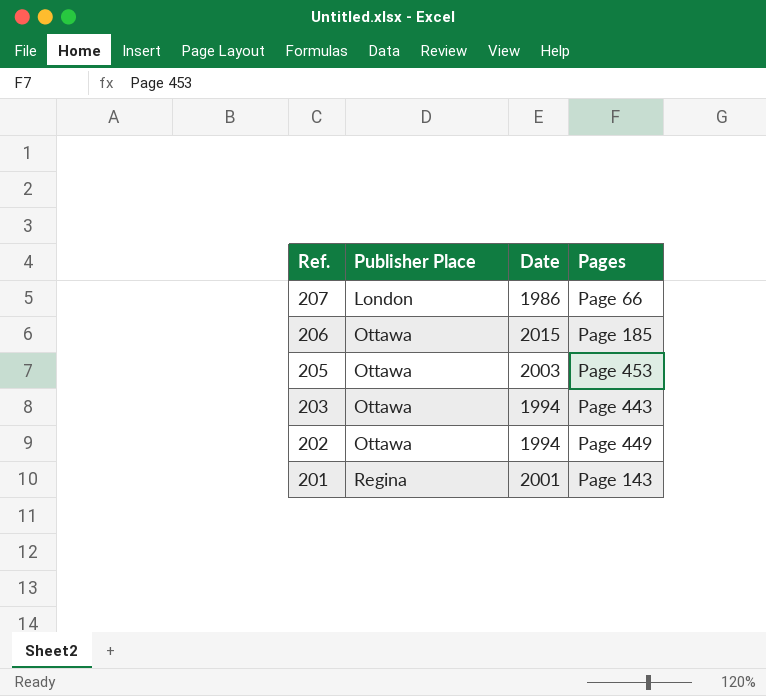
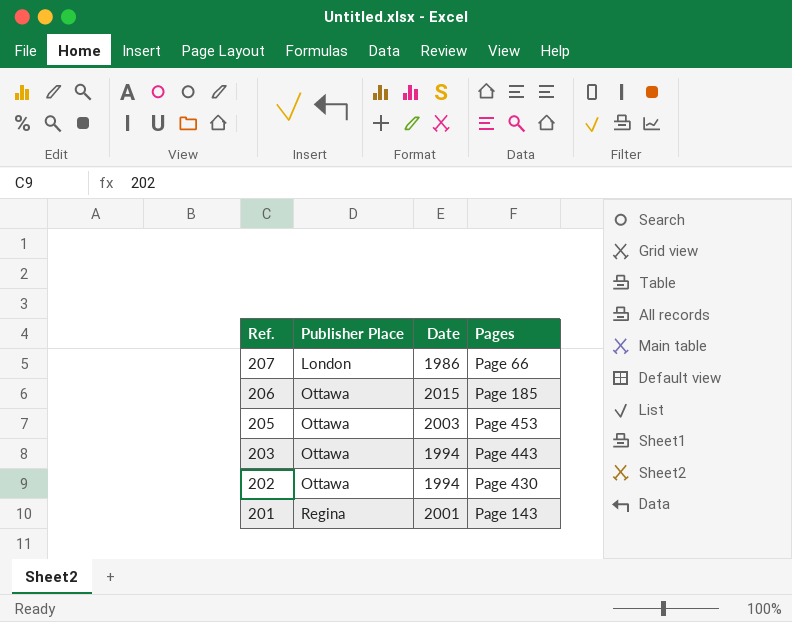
202 | Pages: Page 449 -> Page 430

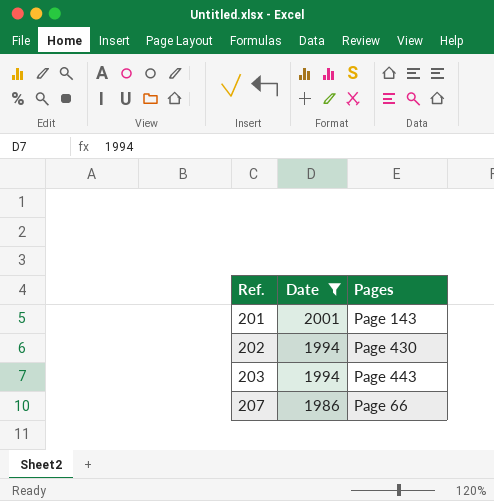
filter: none -> Date <= 2001
row order: Ref. descending -> Ref. ascending
column Publisher Place | position: 2 -> none

